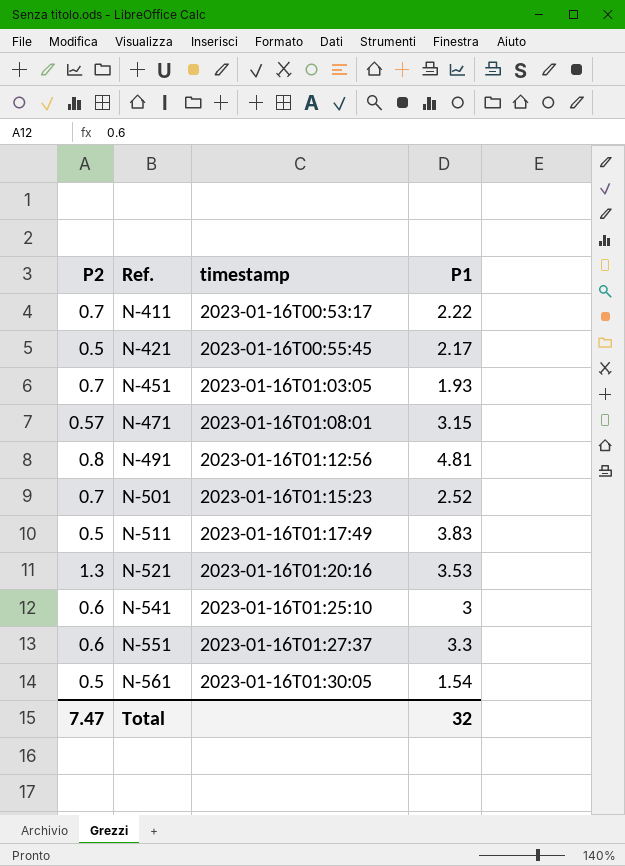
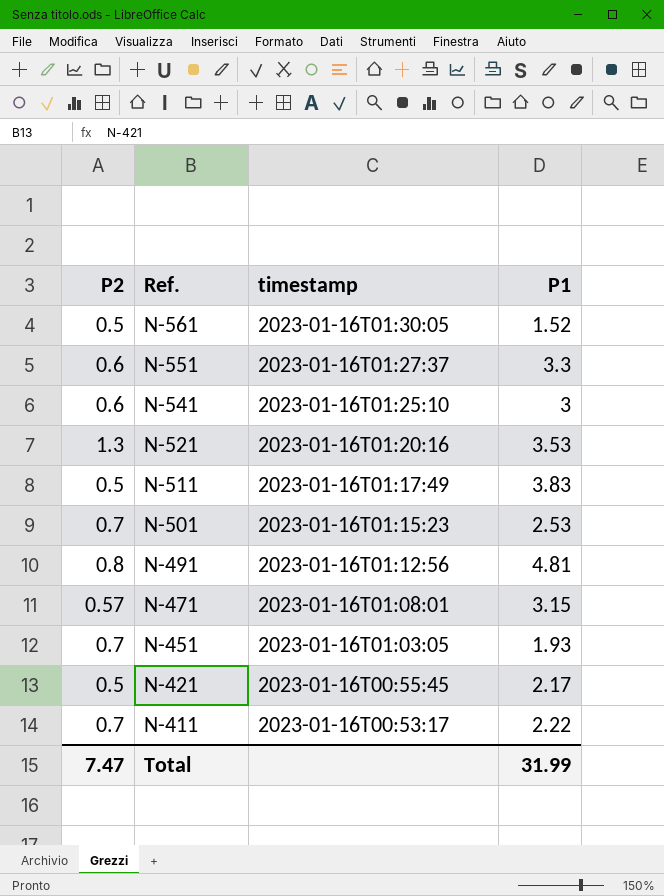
row order: Ref. ascending -> Ref. descending
N-561 | P1: 1.54 -> 1.52
N-501 | P1: 2.52 -> 2.53
Total | P1: 32 -> 31.99

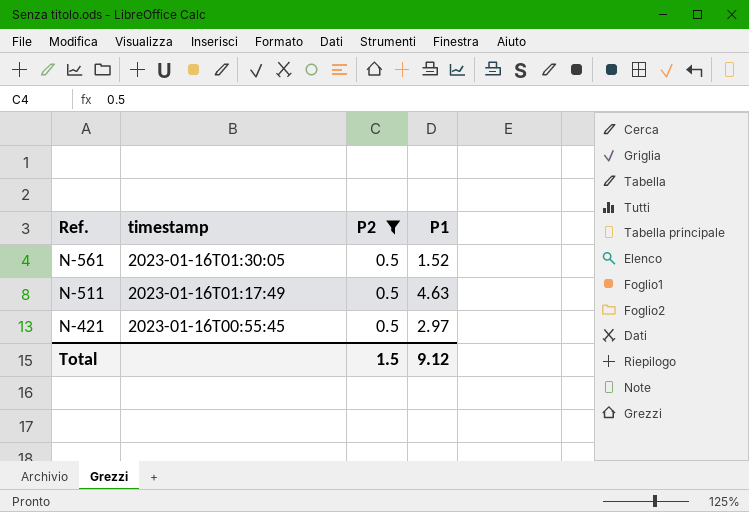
filter: none -> P2 = 0.5
column P2 | position: 1 -> 3
N-511 | P1: 3.83 -> 4.63
N-421 | P1: 2.17 -> 2.97
Total | P2: 7.47 -> 1.5
Total | P1: 31.99 -> 9.12

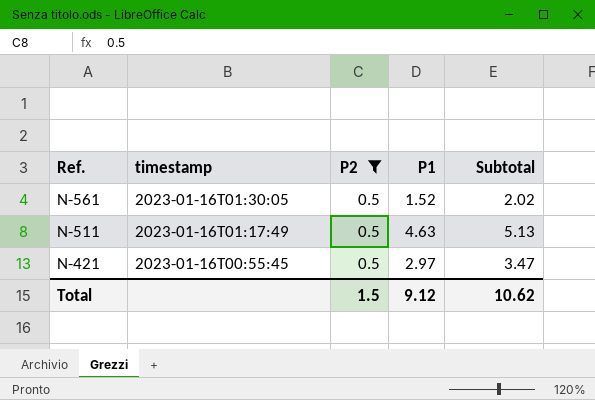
column Subtotal | formula: none -> [P2] + [P1]

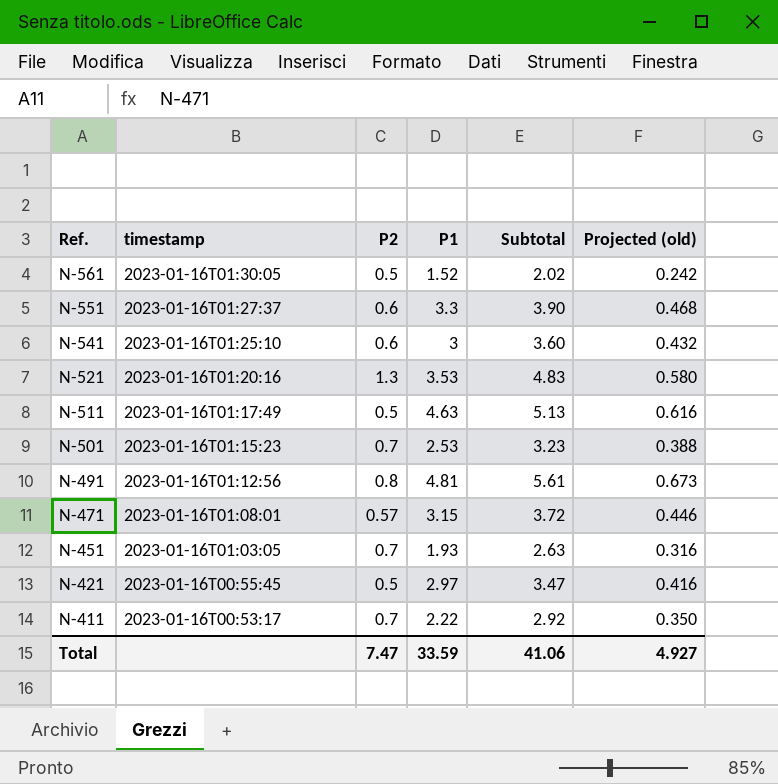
filter: P2 = 0.5 -> none
column Projected (old) | formula: none -> [Subtotal] * 0.12
Total | P2: 1.5 -> 7.47
Total | P1: 9.12 -> 33.59
Total | Subtotal: 10.62 -> 41.06

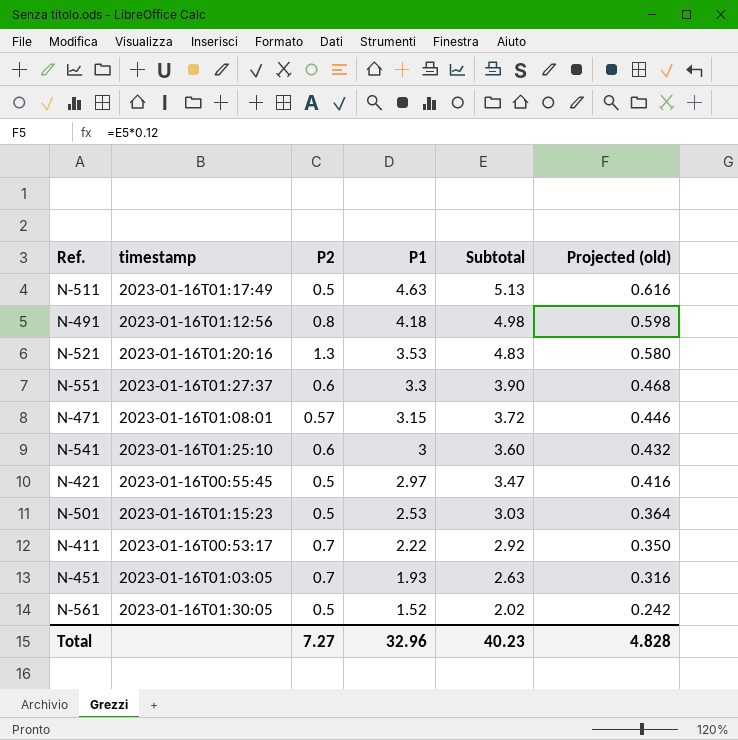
row order: Ref. descending -> P1 descending
N-491 | P1: 4.81 -> 4.18
N-491 | Subtotal: 5.61 -> 4.98
N-491 | Projected (old): 0.673 -> 0.598
N-501 | P2: 0.7 -> 0.5
N-501 | Subtotal: 3.23 -> 3.03
N-501 | Projected (old): 0.388 -> 0.364
Total | P2: 7.47 -> 7.27
Total | P1: 33.59 -> 32.96
Total | Subtotal: 41.06 -> 40.23
Total | Projected (old): 4.927 -> 4.828

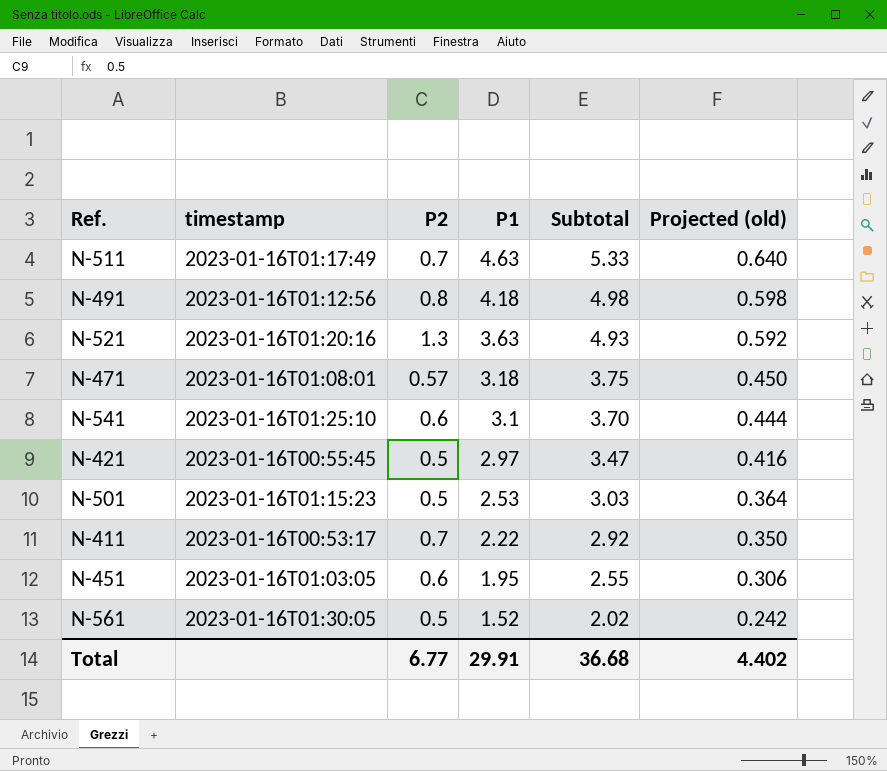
row N-551: 2023-01-16T01:27:37 | 0.6 | 3.3 | 3.90 | 0.468 -> none
N-511 | P2: 0.5 -> 0.7
N-511 | Subtotal: 5.13 -> 5.33
N-511 | Projected (old): 0.616 -> 0.640
N-521 | P1: 3.53 -> 3.63
N-521 | Subtotal: 4.83 -> 4.93
N-521 | Projected (old): 0.580 -> 0.592
N-471 | P1: 3.15 -> 3.18
N-471 | Subtotal: 3.72 -> 3.75
N-471 | Projected (old): 0.446 -> 0.450
N-541 | P1: 3 -> 3.1
N-541 | Subtotal: 3.60 -> 3.70
N-541 | Projected (old): 0.432 -> 0.444
N-451 | P2: 0.7 -> 0.6
N-451 | P1: 1.93 -> 1.95
N-451 | Subtotal: 2.63 -> 2.55
N-451 | Projected (old): 0.316 -> 0.306
Total | P2: 7.27 -> 6.77
Total | P1: 32.96 -> 29.91
Total | Subtotal: 40.23 -> 36.68
Total | Projected (old): 4.828 -> 4.402

